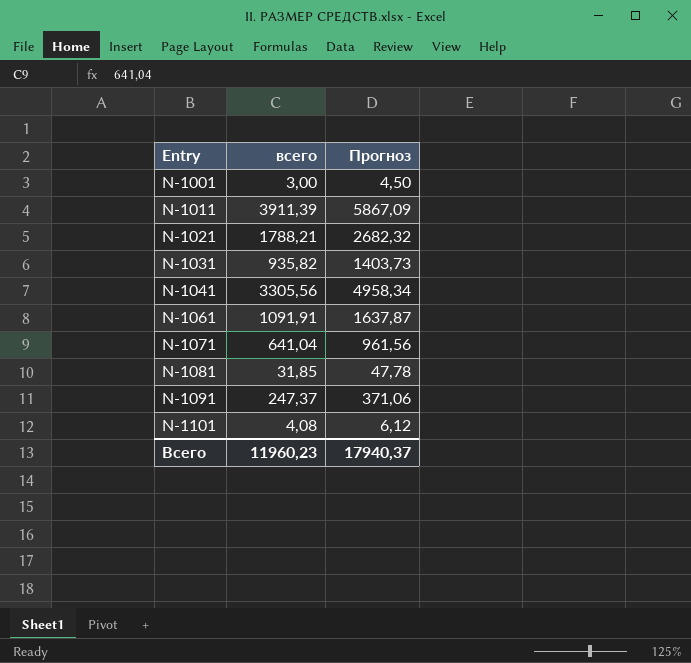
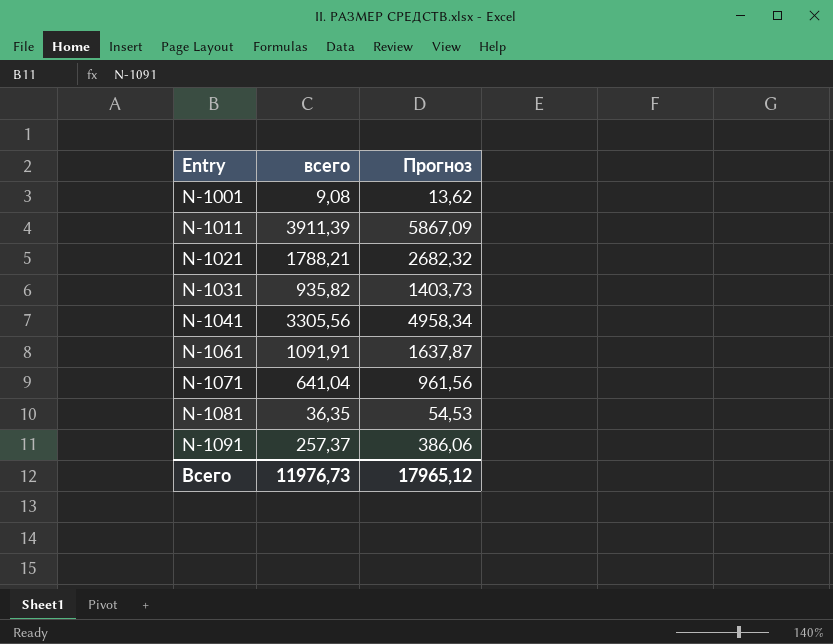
row N-1101: 4,08 | 6,12 -> none
N-1001 | всего: 3,00 -> 9,08
N-1001 | Прогноз: 4,50 -> 13,62
N-1081 | всего: 31,85 -> 36,35
N-1081 | Прогноз: 47,78 -> 54,53
N-1091 | всего: 247,37 -> 257,37
N-1091 | Прогноз: 371,06 -> 386,06
Всего | всего: 11960,23 -> 11976,73
Всего | Прогноз: 17940,37 -> 17965,12

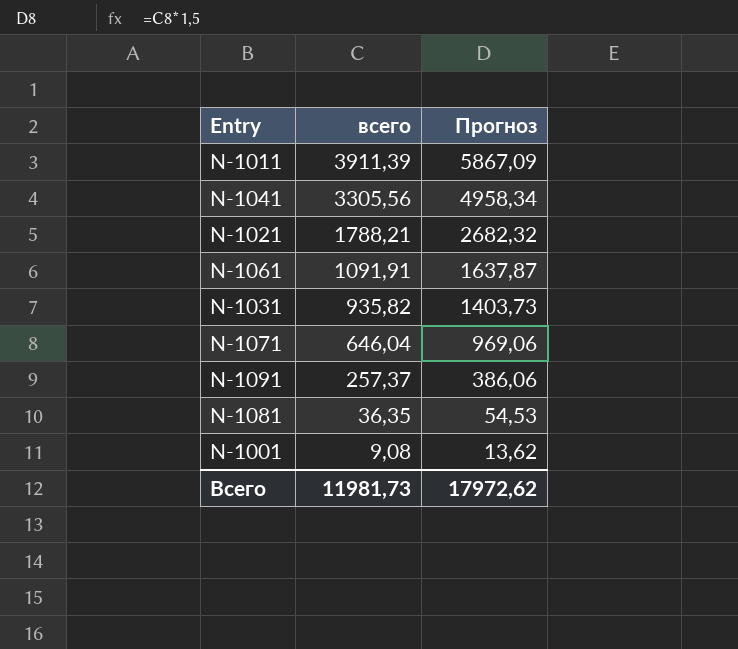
row order: Entry ascending -> всего descending
N-1071 | всего: 641,04 -> 646,04
N-1071 | Прогноз: 961,56 -> 969,06
Всего | всего: 11976,73 -> 11981,73
Всего | Прогноз: 17965,12 -> 17972,62

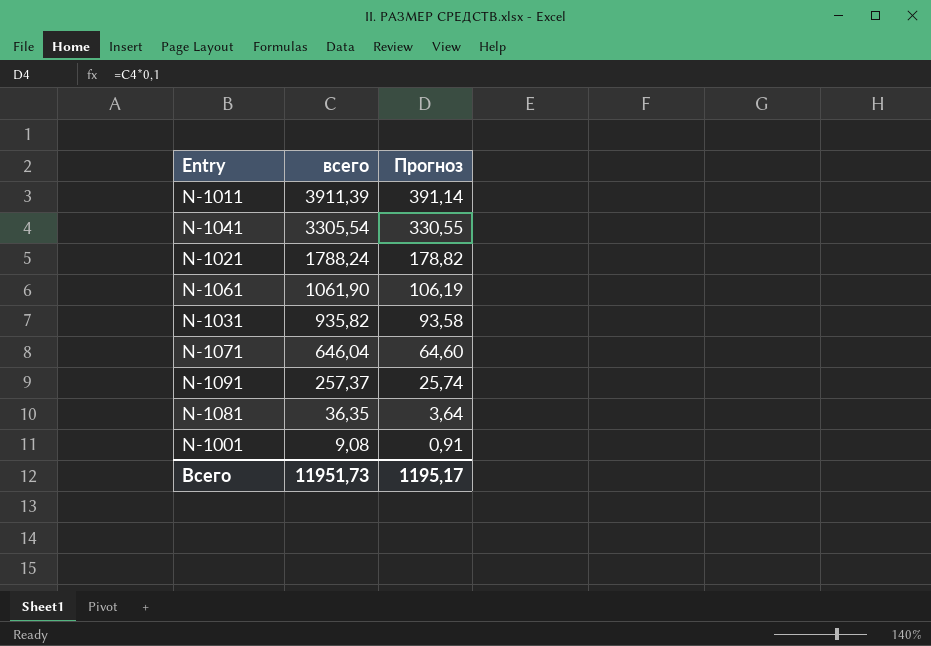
column Прогноз | formula: [всего] * 1,5 -> [всего] * 0,1
N-1041 | всего: 3305,56 -> 3305,54
N-1021 | всего: 1788,21 -> 1788,24
N-1061 | всего: 1091,91 -> 1061,90
Всего | всего: 11981,73 -> 11951,73
Всего | Прогноз: 17972,62 -> 1195,17

